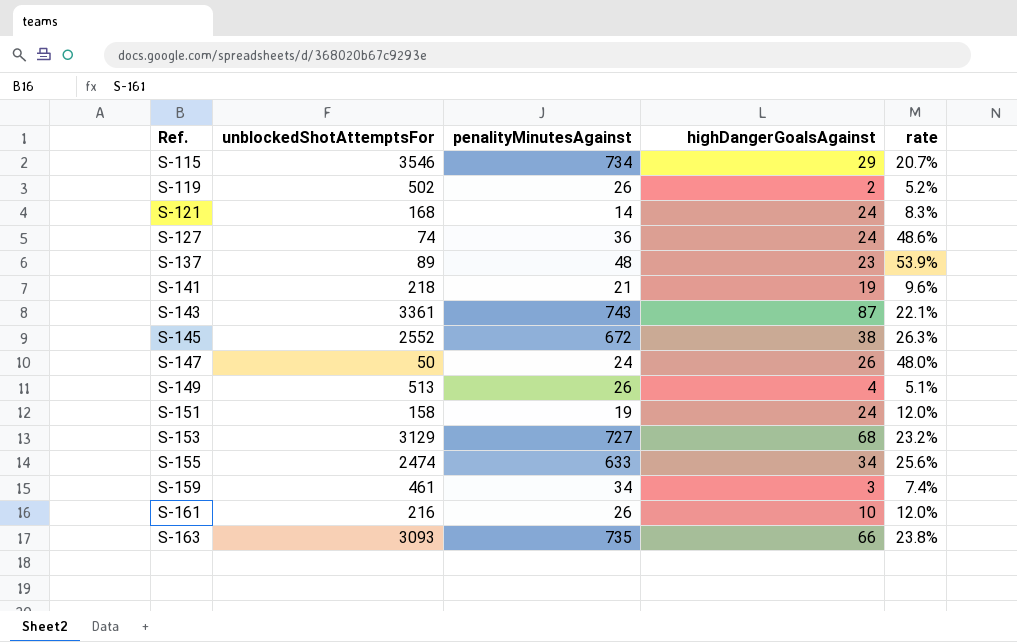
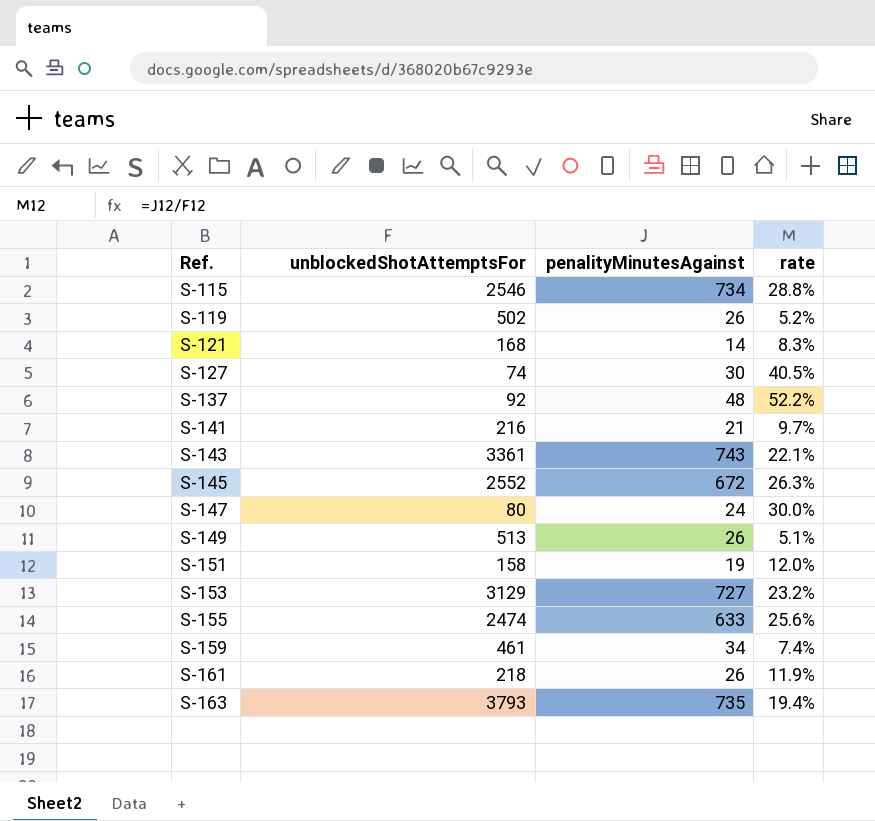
column highDangerGoalsAgainst | position: 4 -> none
S-115 | unblockedShotAttemptsFor: 3546 -> 2546
S-115 | rate: 20.7% -> 28.8%
S-127 | penalityMinutesAgainst: 36 -> 30
S-127 | rate: 48.6% -> 40.5%
S-137 | unblockedShotAttemptsFor: 89 -> 92
S-137 | rate: 53.9% -> 52.2%
S-141 | unblockedShotAttemptsFor: 218 -> 216
S-141 | rate: 9.6% -> 9.7%
S-147 | unblockedShotAttemptsFor: 50 -> 80
S-147 | rate: 48.0% -> 30.0%
S-161 | unblockedShotAttemptsFor: 216 -> 218
S-161 | rate: 12.0% -> 11.9%
S-163 | unblockedShotAttemptsFor: 3093 -> 3793
S-163 | rate: 23.8% -> 19.4%

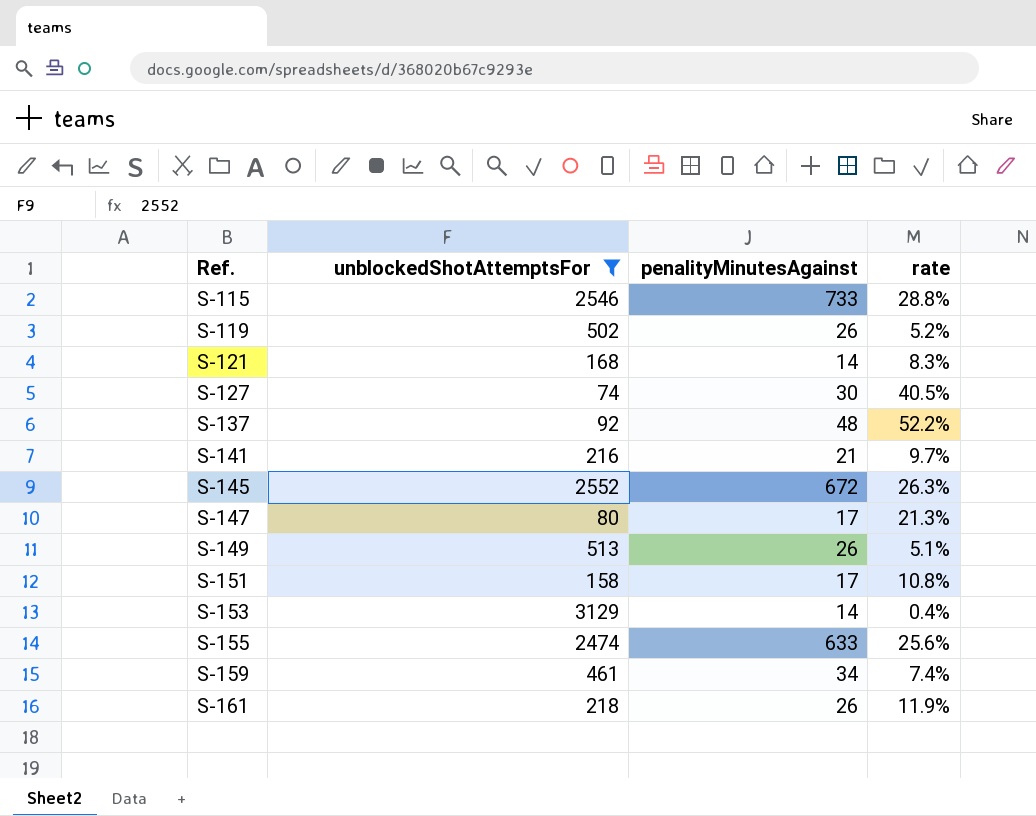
filter: none -> unblockedShotAttemptsFor <= 3129
S-115 | penalityMinutesAgainst: 734 -> 733
S-147 | penalityMinutesAgainst: 24 -> 17
S-147 | rate: 30.0% -> 21.3%
S-151 | penalityMinutesAgainst: 19 -> 17
S-151 | rate: 12.0% -> 10.8%
S-153 | penalityMinutesAgainst: 727 -> 14
S-153 | rate: 23.2% -> 0.4%

